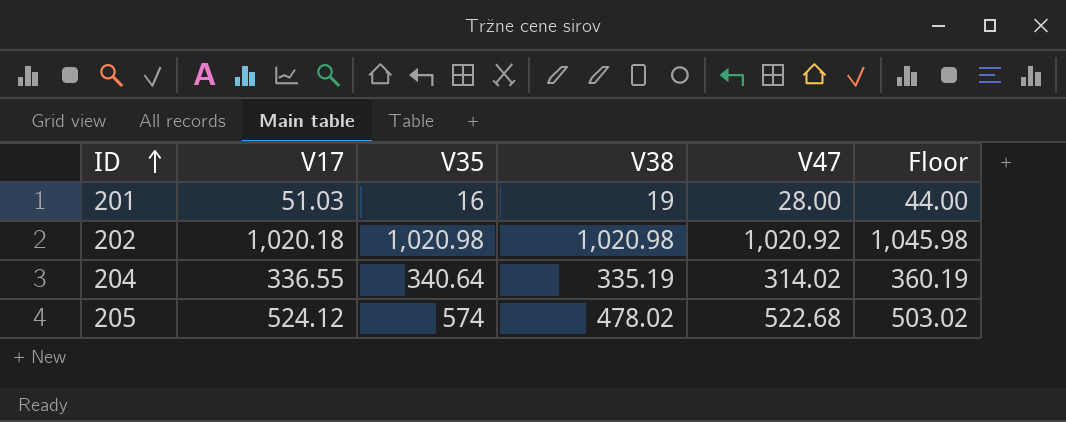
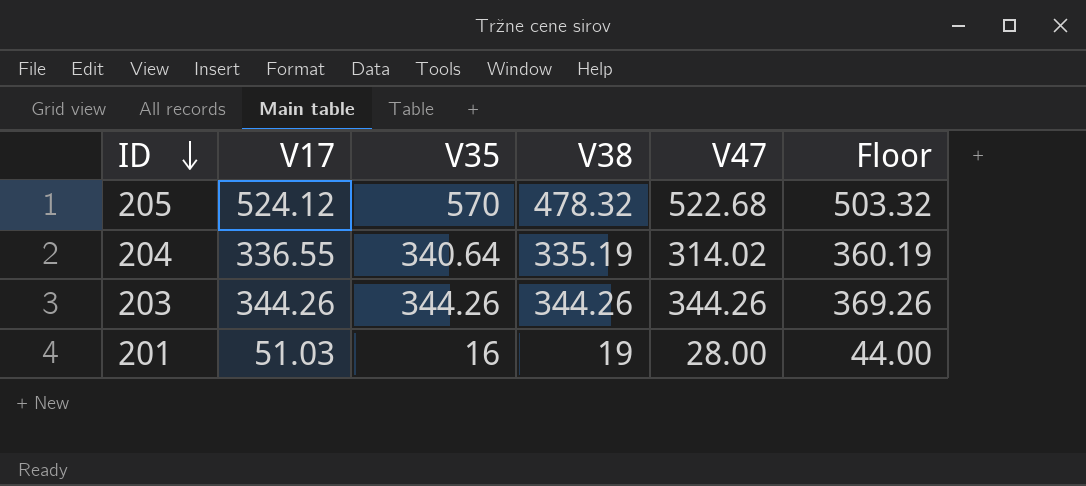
row order: ID ascending -> ID descending
row 202: 1,020.18 | 1,020.98 | 1,020.98 | 1,020.92 | 1,045.98 -> none
205 | V35: 574 -> 570
205 | V38: 478.02 -> 478.32
205 | Floor: 503.02 -> 503.32
row 203: none -> 344.26 | 344.26 | 344.26 | 344.26 | 369.26

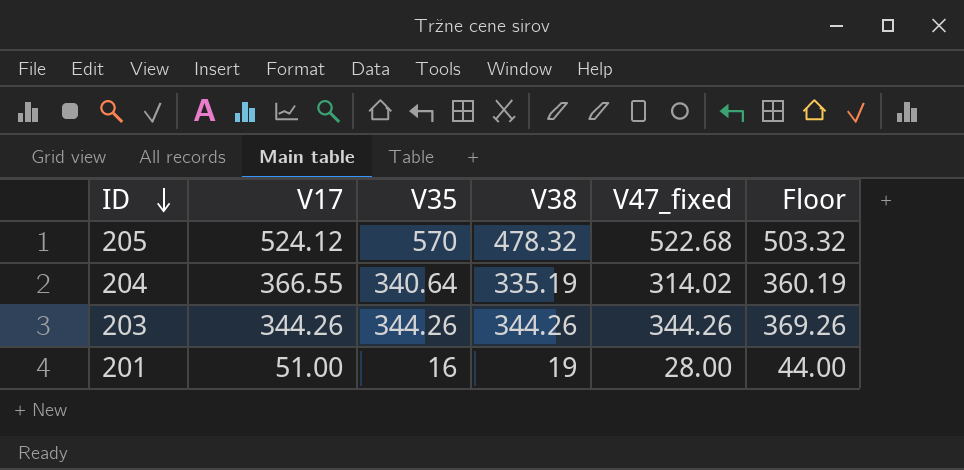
column name: V47 -> V47_fixed
204 | V17: 336.55 -> 366.55
201 | V17: 51.03 -> 51.00

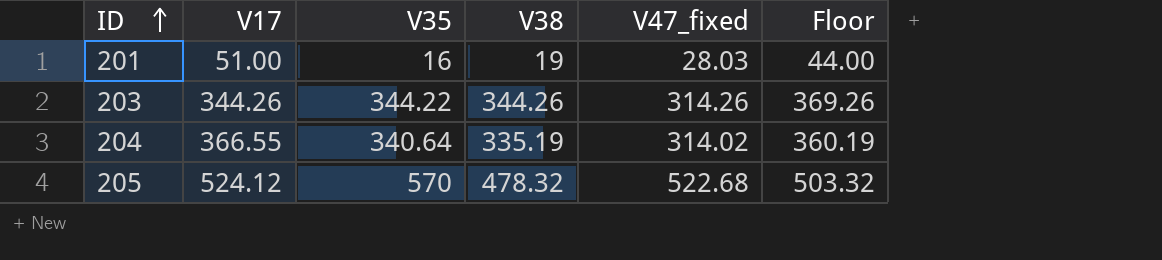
row order: ID descending -> ID ascending
201 | V47_fixed: 28.00 -> 28.03
203 | V35: 344.26 -> 344.22
203 | V47_fixed: 344.26 -> 314.26

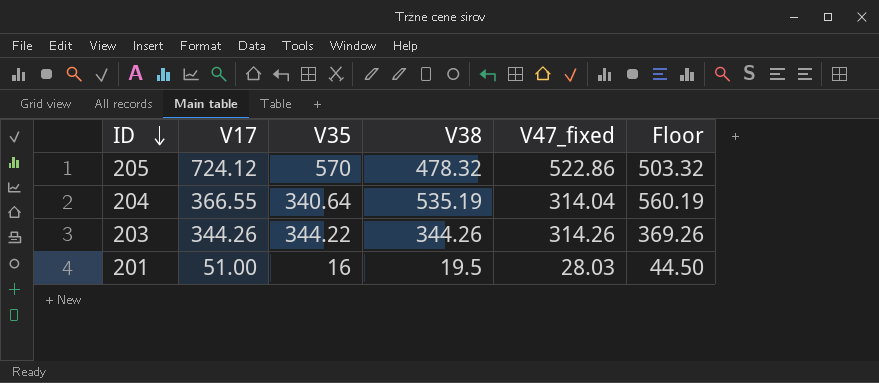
row order: ID ascending -> ID descending
205 | V17: 524.12 -> 724.12
205 | V47_fixed: 522.68 -> 522.86
204 | V38: 335.19 -> 535.19
204 | V47_fixed: 314.02 -> 314.04
204 | Floor: 360.19 -> 560.19
201 | V38: 19 -> 19.5
201 | Floor: 44.00 -> 44.50

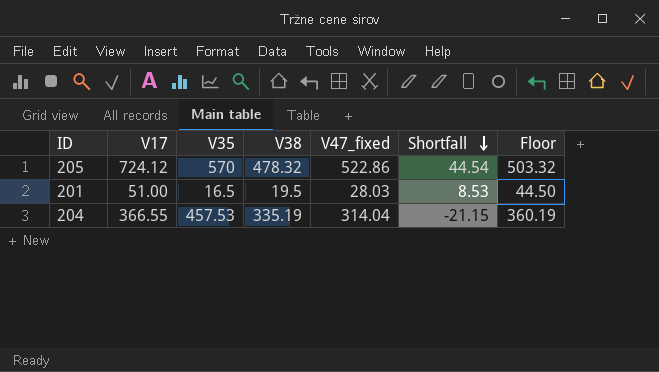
row order: ID descending -> Shortfall descending
column Shortfall | formula: none -> [V47_fixed] - [V38]
row 203: 344.26 | 344.22 | 344.26 | 314.26 | 369.26 -> none
201 | V35: 16 -> 16.5
204 | V35: 340.64 -> 457.53
204 | V38: 535.19 -> 335.19
204 | Floor: 560.19 -> 360.19

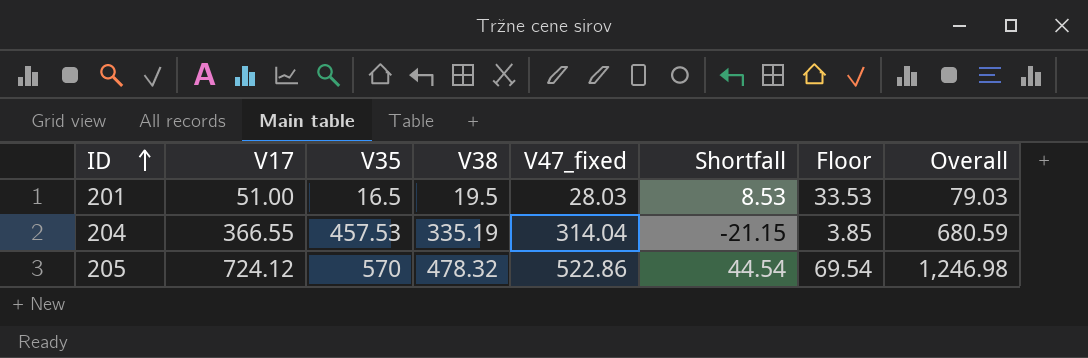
row order: Shortfall descending -> ID ascending
column Floor | formula: [V38] + 25 -> [Shortfall] + 25
column Overall | formula: none -> [V17] + [V47_fixed]

